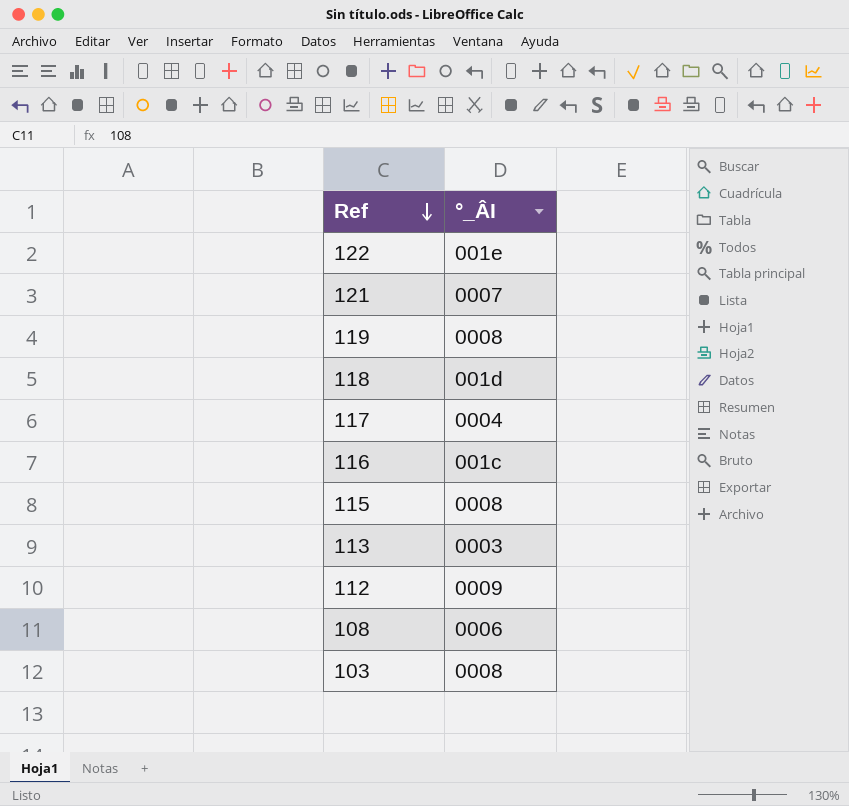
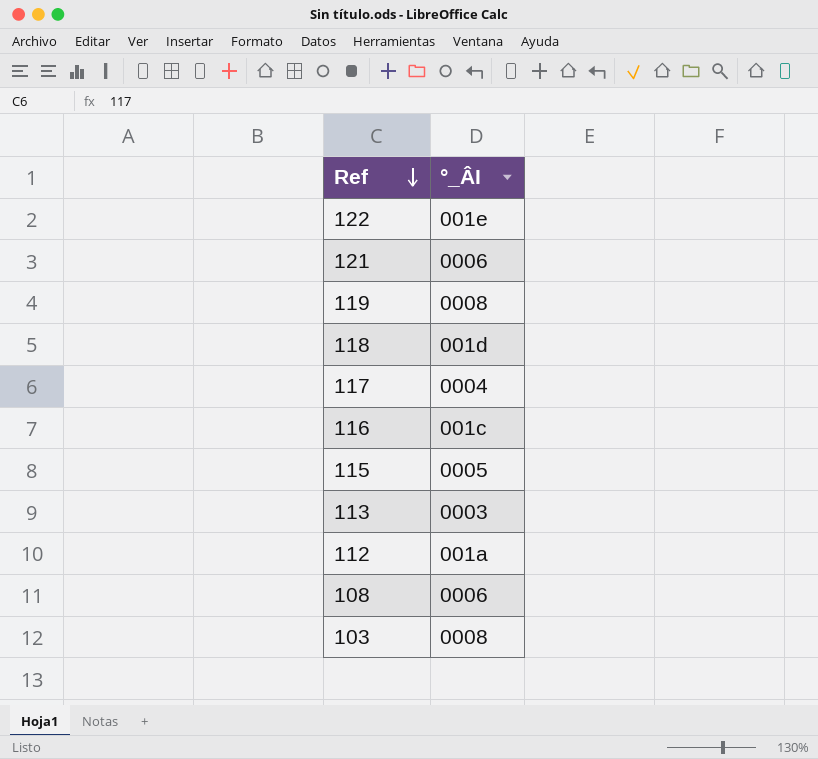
121 | °_ÂI: 0007 -> 0006
115 | °_ÂI: 0008 -> 0005
112 | °_ÂI: 0009 -> 001a

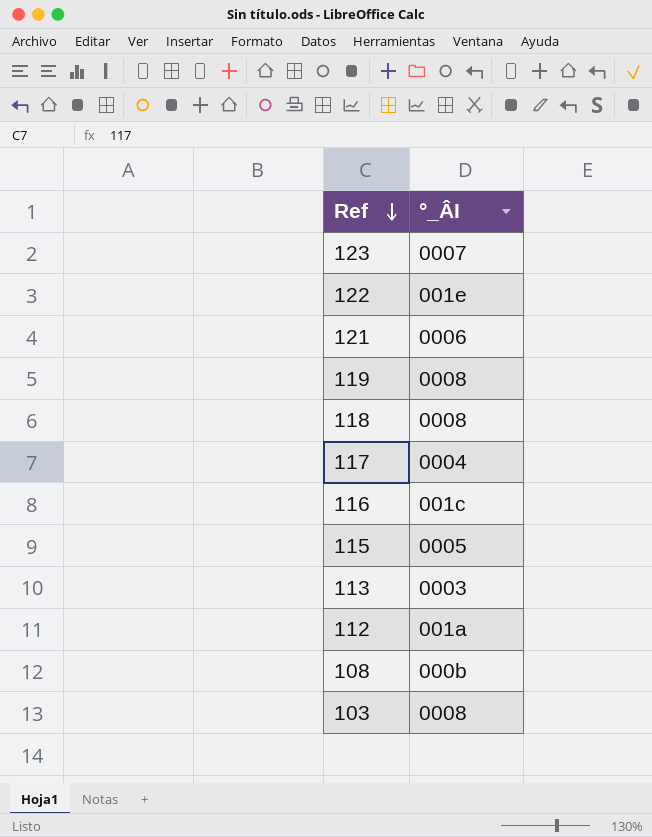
row 123: none -> 0007
118 | °_ÂI: 001d -> 0008
108 | °_ÂI: 0006 -> 000b

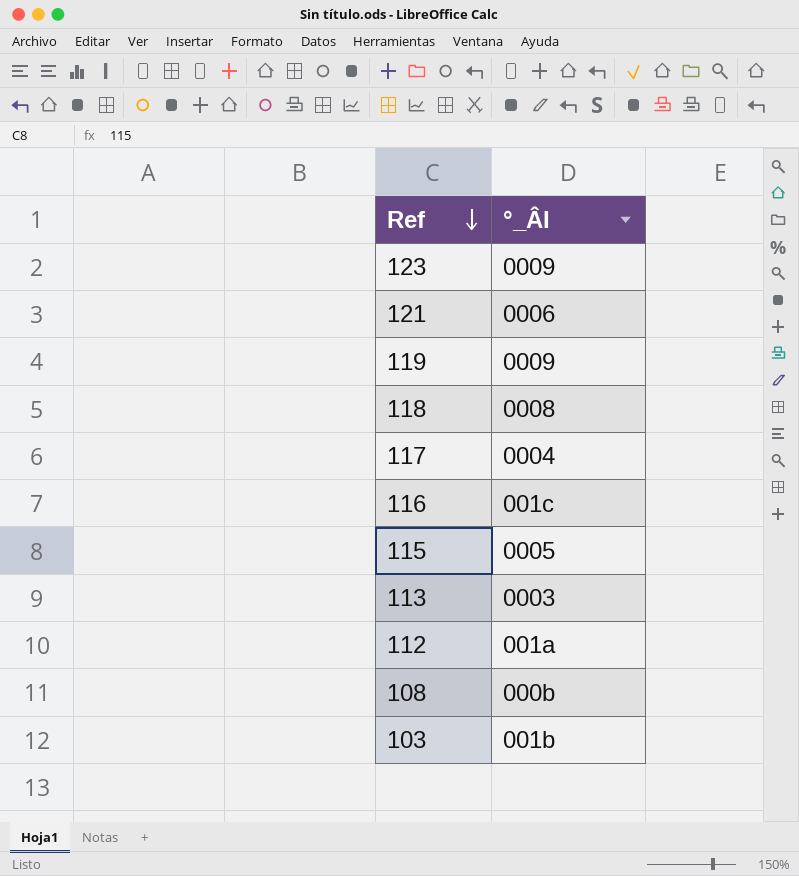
row 122: 001e -> none
123 | °_ÂI: 0007 -> 0009
119 | °_ÂI: 0008 -> 0009
103 | °_ÂI: 0008 -> 001b

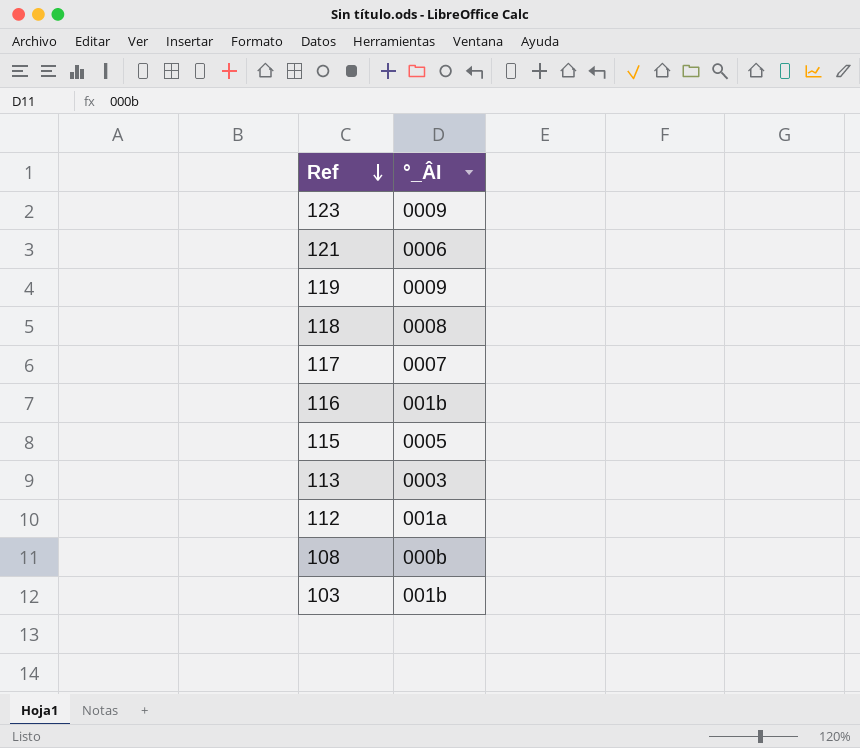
117 | °_ÂI: 0004 -> 0007
116 | °_ÂI: 001c -> 001b

